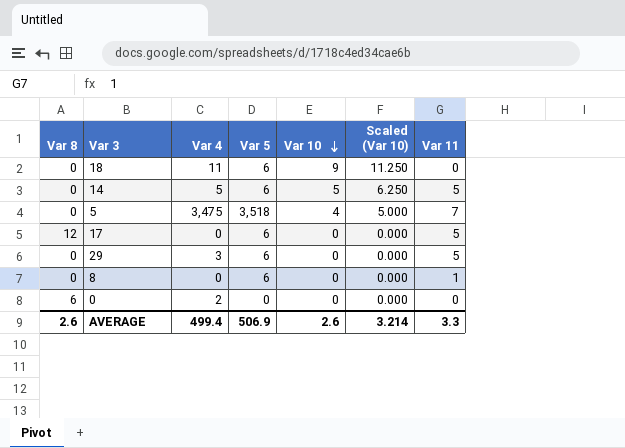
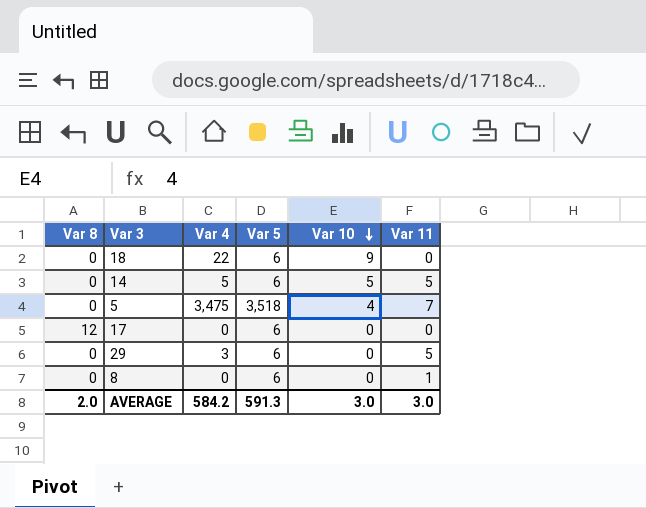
column Scaled (Var 10) | formula: [Var 10] * 1.25 -> none
row 0: 6 | 2 | 0 | 0 | 0.000 | 0 -> none
18 | Var 4: 11 -> 22
17 | Var 11: 5 -> 0
AVERAGE | Var 8: 2.6 -> 2.0
AVERAGE | Var 4: 499.4 -> 584.2
AVERAGE | Var 5: 506.9 -> 591.3
AVERAGE | Var 10: 2.6 -> 3.0
AVERAGE | Var 11: 3.3 -> 3.0

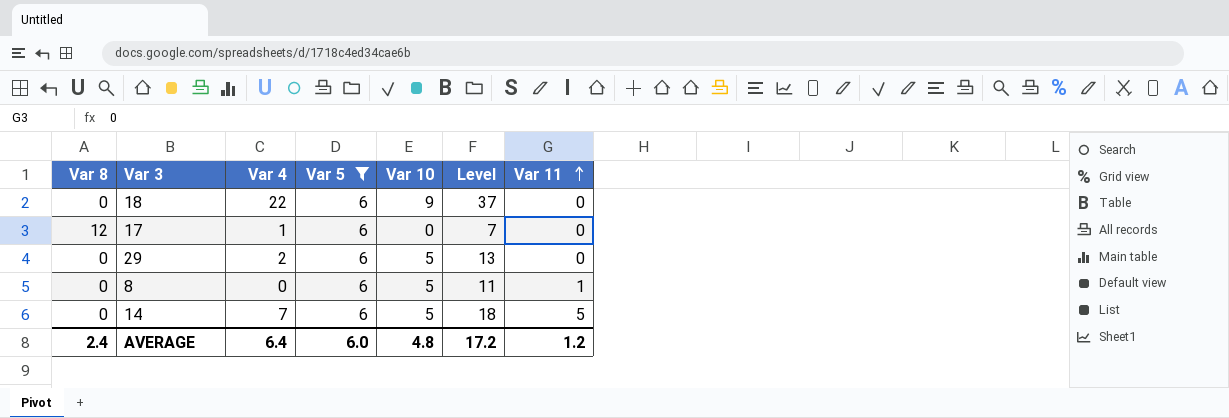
filter: none -> Var 5 = 6
row order: Var 10 descending -> Var 11 ascending
column Level | formula: none -> [Var 4] + [Var 5] + [Var 10]
17 | Var 4: 0 -> 1
29 | Var 4: 3 -> 2
29 | Var 10: 0 -> 5
29 | Var 11: 5 -> 0
8 | Var 10: 0 -> 5
14 | Var 4: 5 -> 7
AVERAGE | Var 8: 2.0 -> 2.4
AVERAGE | Var 4: 584.2 -> 6.4
AVERAGE | Var 5: 591.3 -> 6.0
AVERAGE | Var 10: 3.0 -> 4.8
AVERAGE | Var 11: 3.0 -> 1.2

